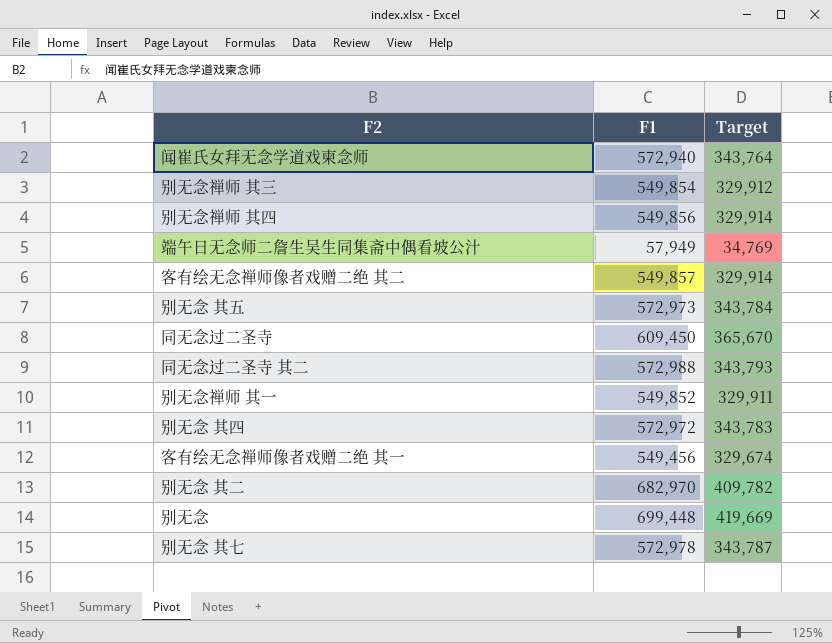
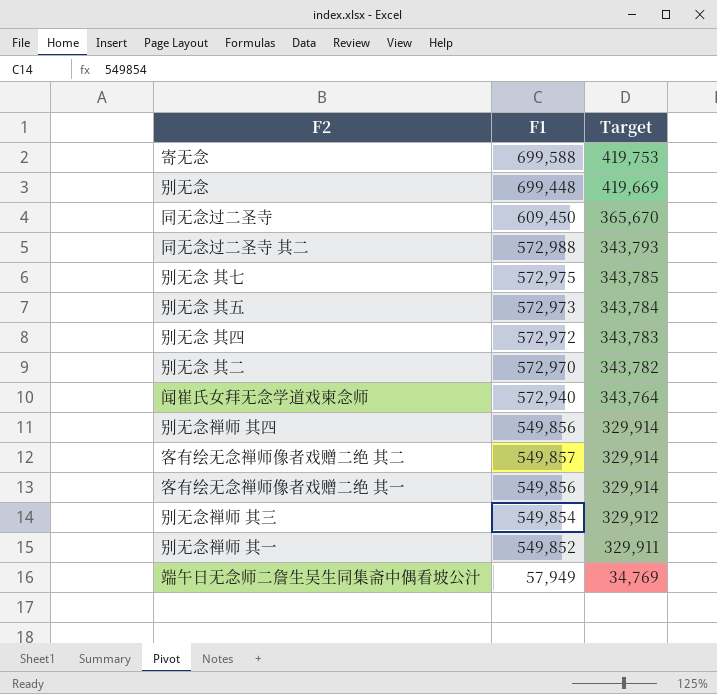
row order: none -> Target descending
row 寄无念: none -> 699,588 | 419,753
别无念 其七 | F1: 572,978 -> 572,975
别无念 其七 | Target: 343,787 -> 343,785
别无念 其二 | F1: 682,970 -> 572,970
别无念 其二 | Target: 409,782 -> 343,782
客有绘无念禅师像者戏赠二绝 其一 | F1: 549,456 -> 549,856
客有绘无念禅师像者戏赠二绝 其一 | Target: 329,674 -> 329,914

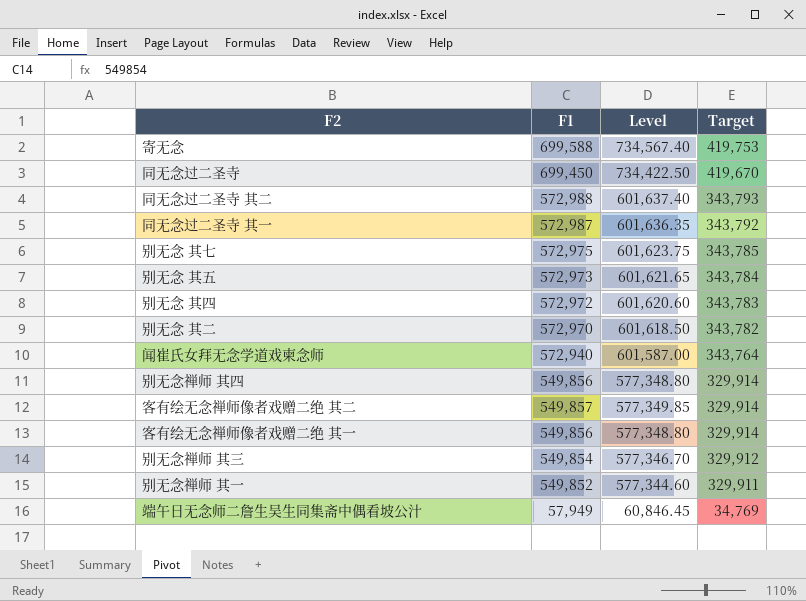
column Level | formula: none -> [F1] * 1.05
row 别无念: 699,448 | 419,669 -> none
同无念过二圣寺 | F1: 609,450 -> 699,450
同无念过二圣寺 | Target: 365,670 -> 419,670
row 同无念过二圣寺 其一: none -> 572,987 | 601,636.35 | 343,792

